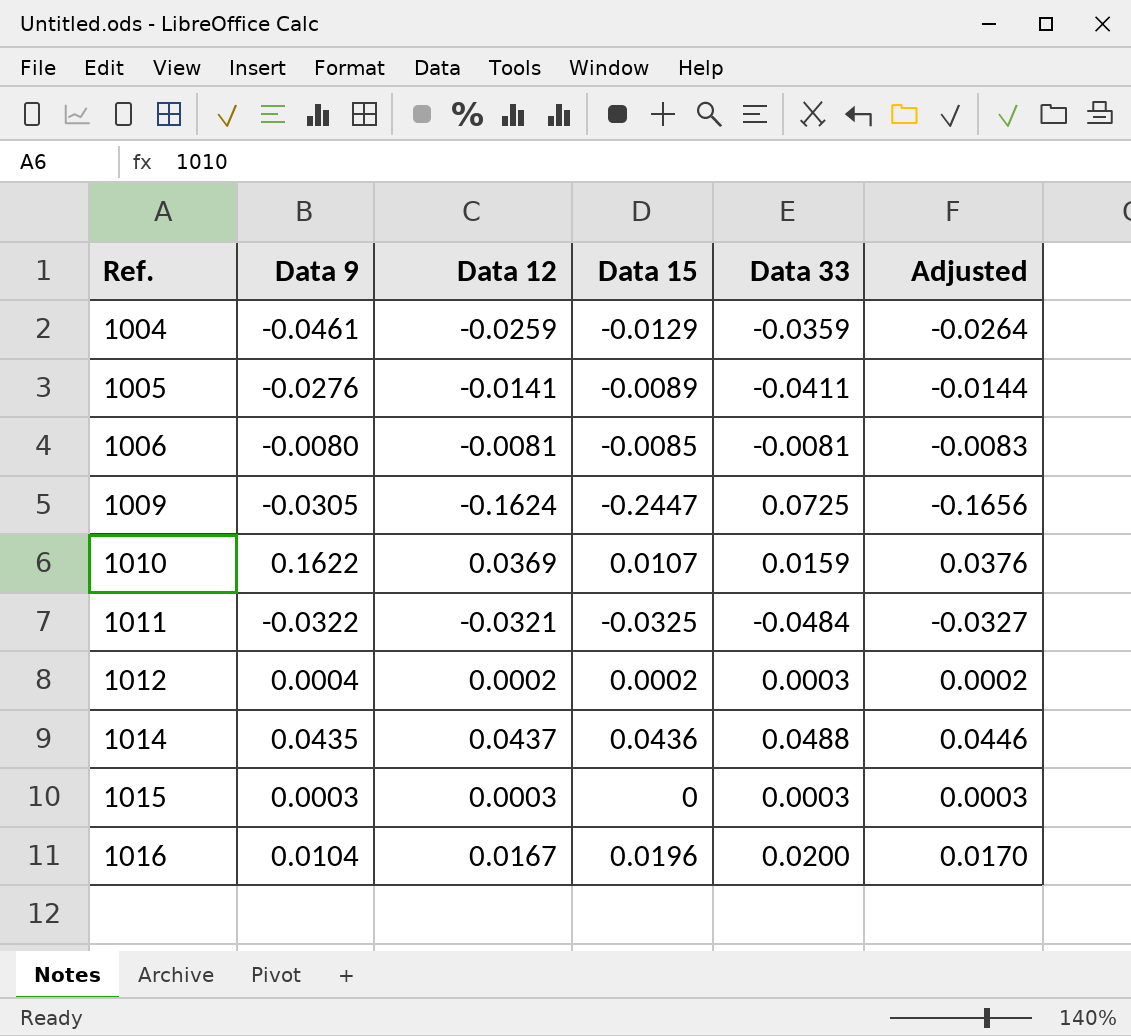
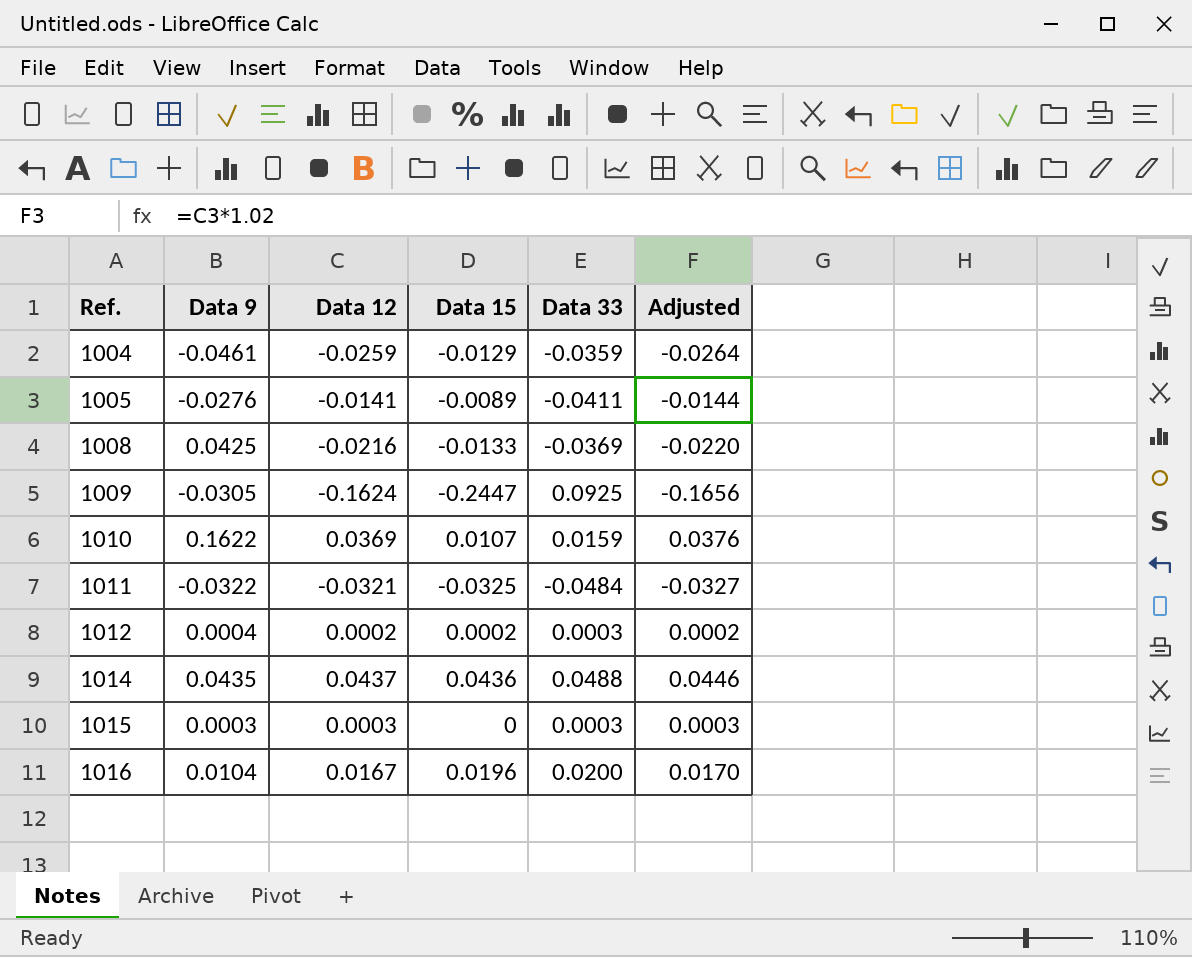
row 1006: -0.0080 | -0.0081 | -0.0085 | -0.0081 | -0.0083 -> none
row 1008: none -> 0.0425 | -0.0216 | -0.0133 | -0.0369 | -0.0220
1009 | Data 33: 0.0725 -> 0.0925

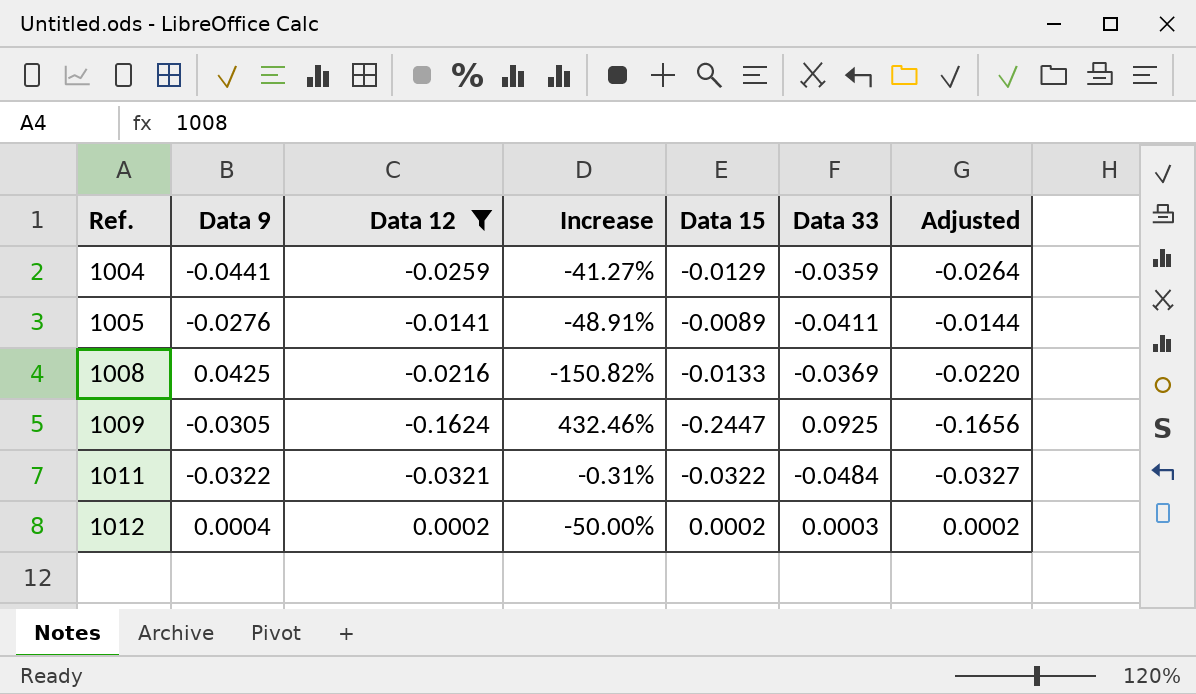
filter: none -> Data 12 <= 0.0002
column Increase | formula: none -> ([Data 12] - [Data 9]) / [Data 9]
1004 | Data 9: -0.0461 -> -0.0441
1011 | Data 15: -0.0325 -> -0.0322

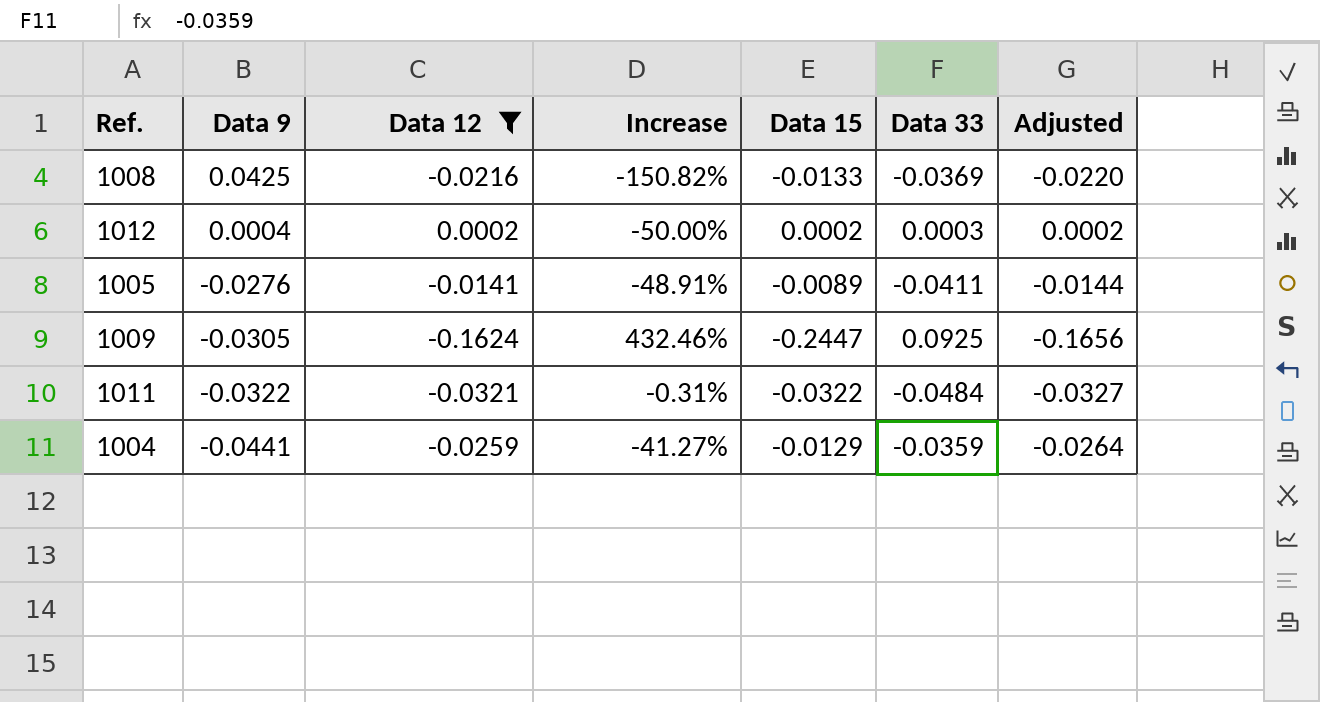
row order: Ref. ascending -> Data 9 descending

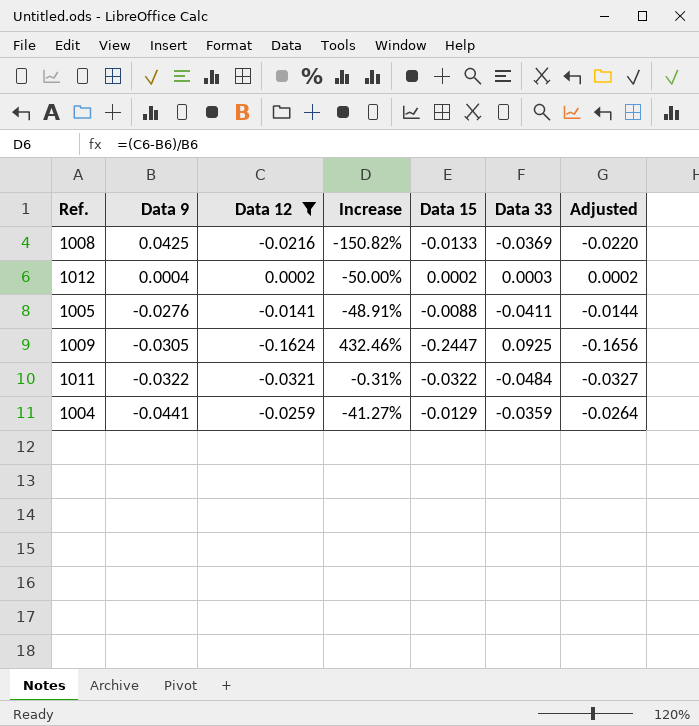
1005 | Data 15: -0.0089 -> -0.0088

